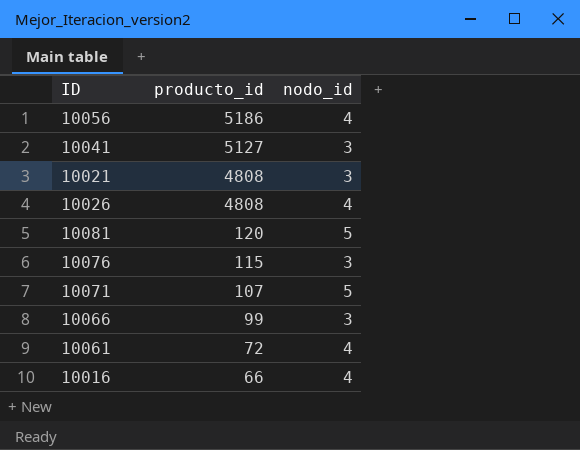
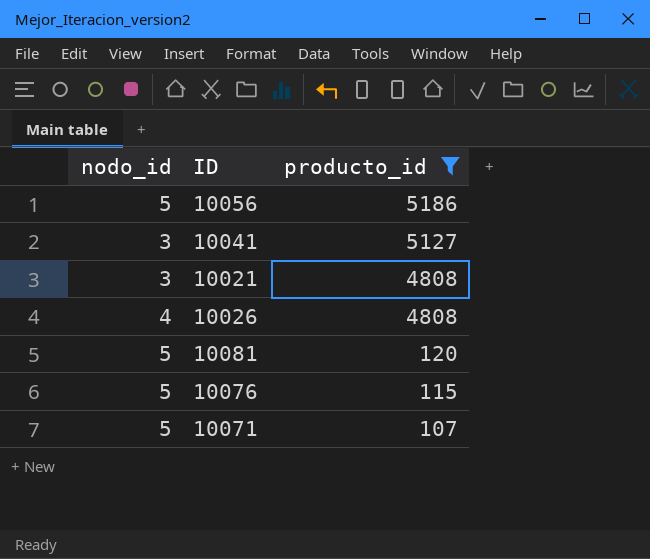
filter: none -> producto_id >= 107
column nodo_id | position: 3 -> 1
10056 | nodo_id: 4 -> 5
10076 | nodo_id: 3 -> 5

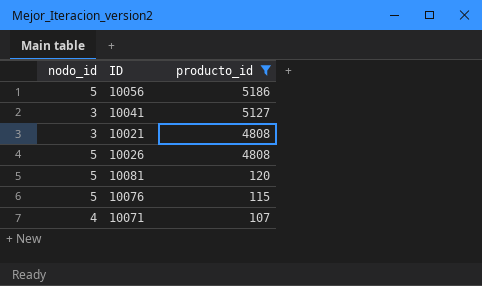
10026 | nodo_id: 4 -> 5
10071 | nodo_id: 5 -> 4

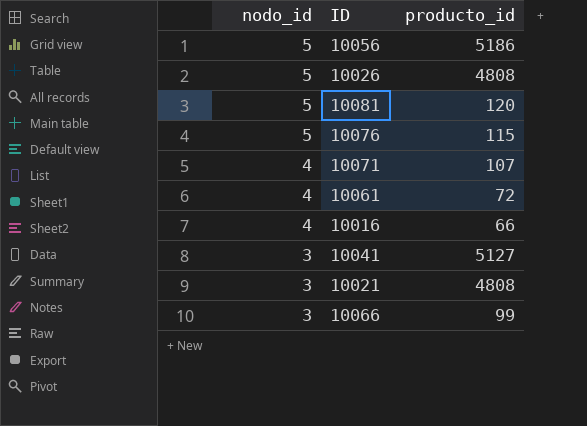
filter: producto_id >= 107 -> none
row order: producto_id descending -> nodo_id descending

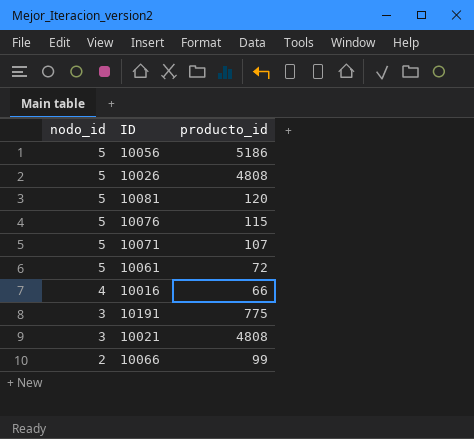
row 10041: 3 | 5127 -> none
10071 | nodo_id: 4 -> 5
10061 | nodo_id: 4 -> 5
row 10191: none -> 3 | 775
10066 | nodo_id: 3 -> 2

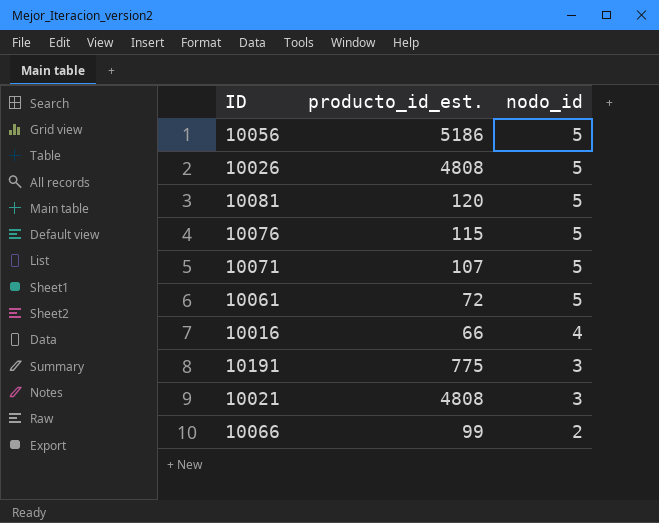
column name: producto_id -> producto_id_est.
column nodo_id | position: 1 -> 3

